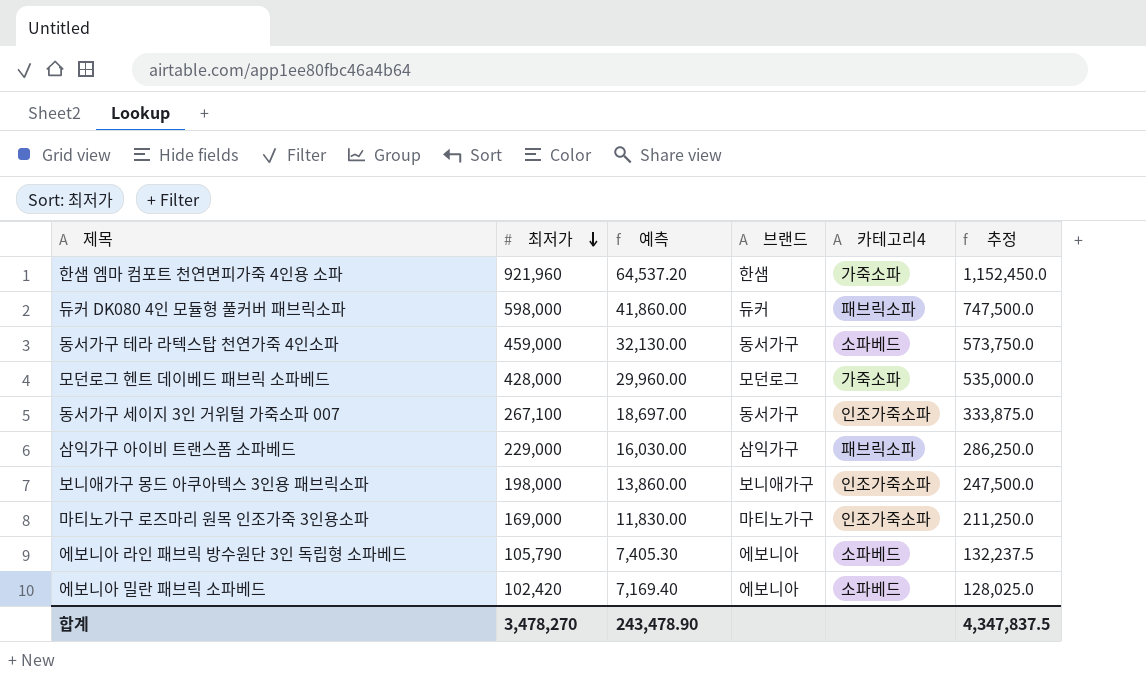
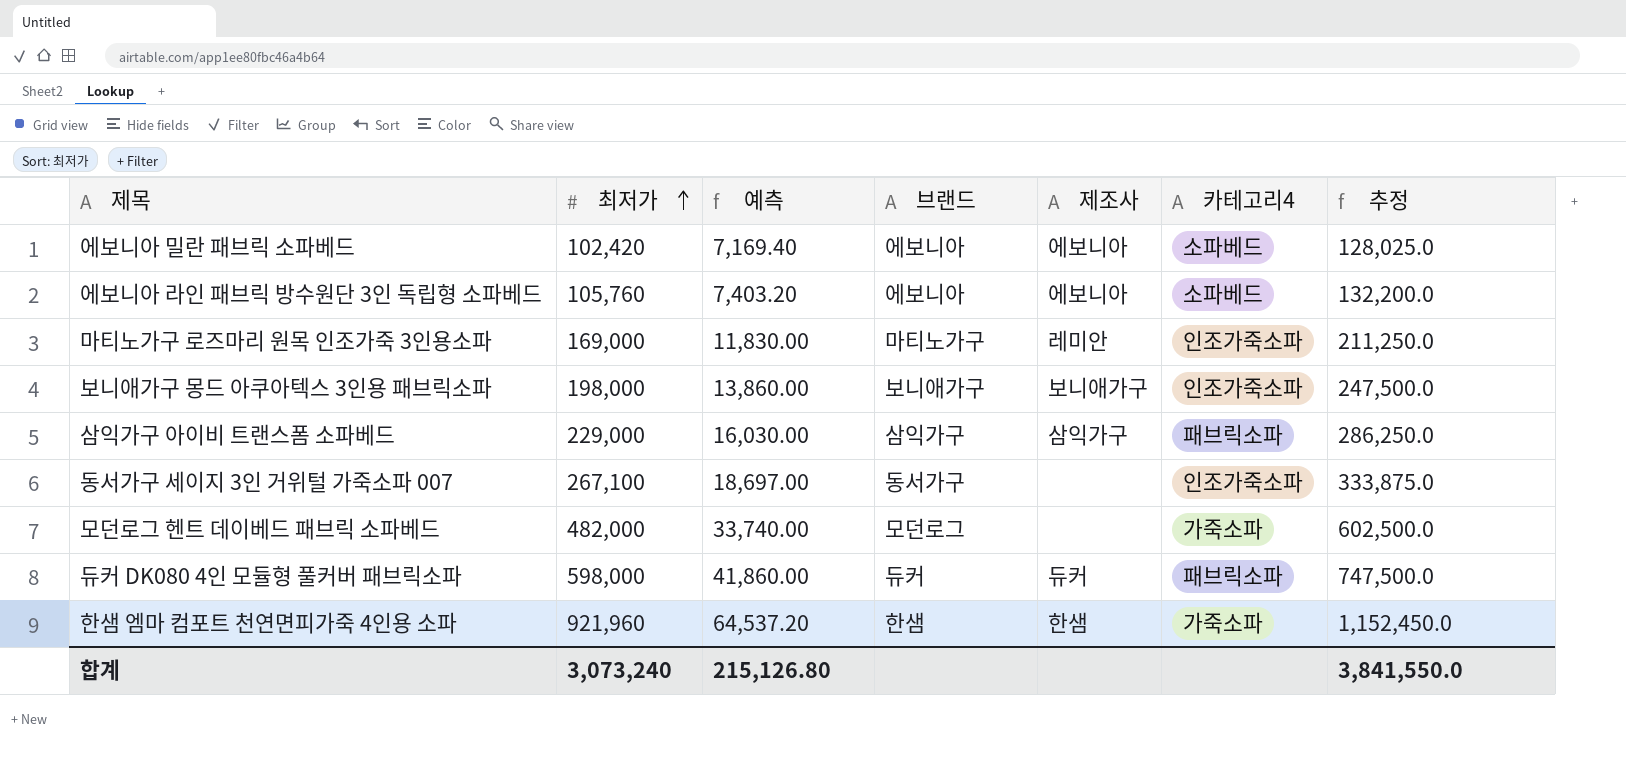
row order: 최저가 descending -> 최저가 ascending
column 제조사 | position: none -> 5
row 동서가구 테라 라텍스탑 천연가죽 4인소파: 459,000 | 32,130.00 | 동서가구 | 소파베드 | 573,750.0 -> none
에보니아 라인 패브릭 방수원단 3인 독립형 소파베드 | 최저가: 105,790 -> 105,760
에보니아 라인 패브릭 방수원단 3인 독립형 소파베드 | 예측: 7,405.30 -> 7,403.20
에보니아 라인 패브릭 방수원단 3인 독립형 소파베드 | 추정: 132,237.5 -> 132,200.0
모던로그 헨트 데이베드 패브릭 소파베드 | 최저가: 428,000 -> 482,000
모던로그 헨트 데이베드 패브릭 소파베드 | 예측: 29,960.00 -> 33,740.00
모던로그 헨트 데이베드 패브릭 소파베드 | 추정: 535,000.0 -> 602,500.0
합계 | 최저가: 3,478,270 -> 3,073,240
합계 | 예측: 243,478.90 -> 215,126.80
합계 | 추정: 4,347,837.5 -> 3,841,550.0

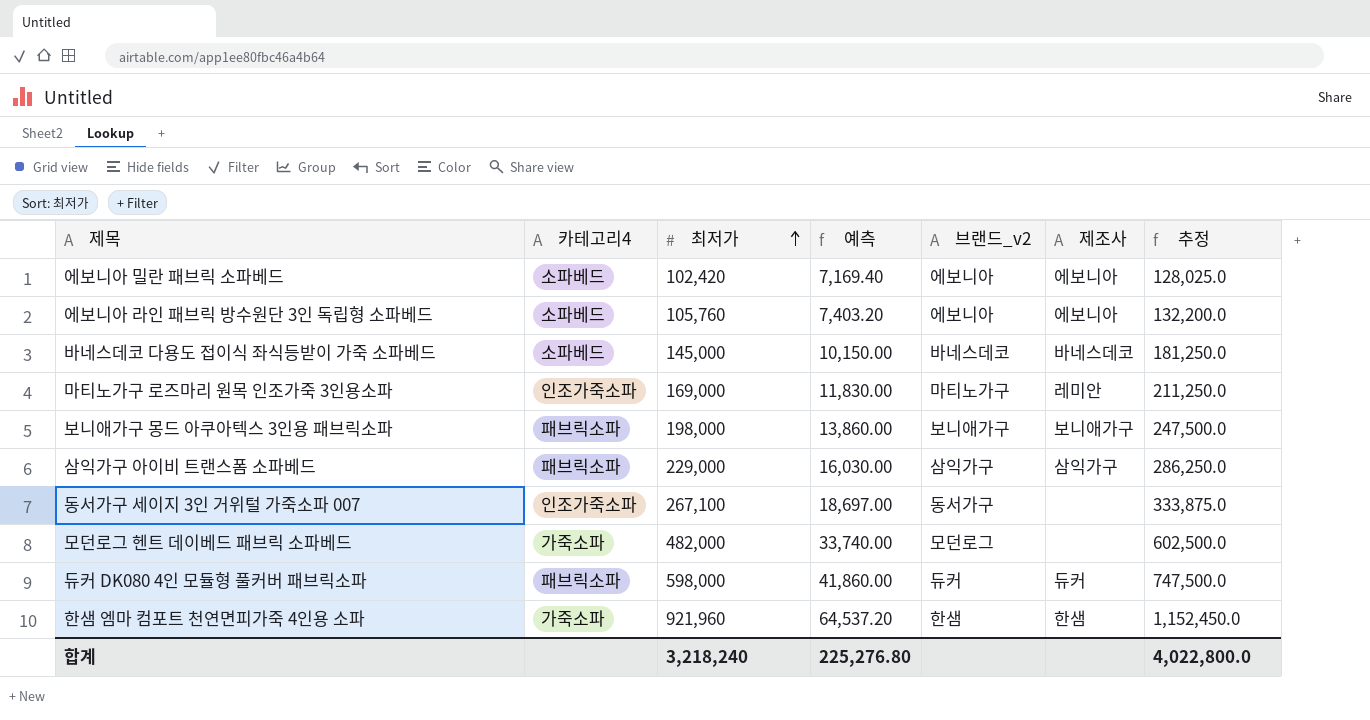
column 카테고리4 | position: 6 -> 2
column name: 브랜드 -> 브랜드_v2
row 바네스데코 다용도 접이식 좌식등받이 가죽 소파베드: none -> 소파베드 | 145,000 | 10,150.00 | 바네스데코 | 바네스데코 | 181,250.0
보니애가구 몽드 아쿠아텍스 3인용 패브릭소파 | 카테고리4: 인조가죽소파 -> 패브릭소파
합계 | 최저가: 3,073,240 -> 3,218,240
합계 | 예측: 215,126.80 -> 225,276.80
합계 | 추정: 3,841,550.0 -> 4,022,800.0

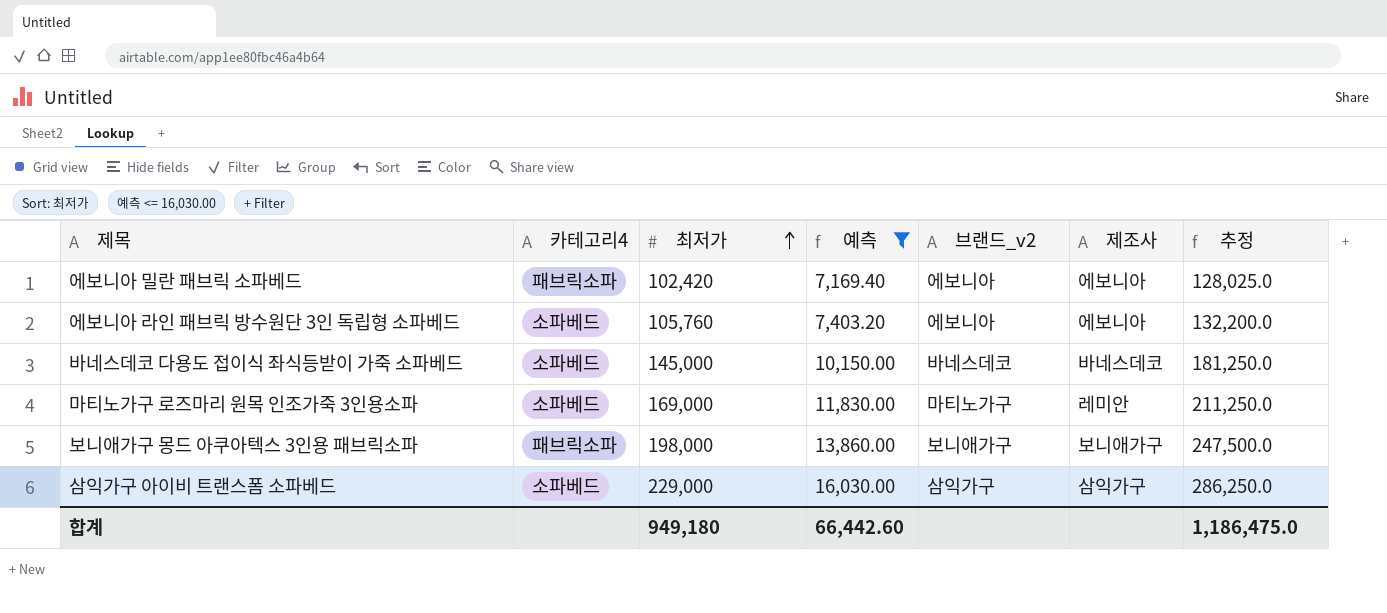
filter: none -> 예측 <= 16,030.00
에보니아 밀란 패브릭 소파베드 | 카테고리4: 소파베드 -> 패브릭소파
마티노가구 로즈마리 원목 인조가죽 3인용소파 | 카테고리4: 인조가죽소파 -> 소파베드
삼익가구 아이비 트랜스폼 소파베드 | 카테고리4: 패브릭소파 -> 소파베드
합계 | 최저가: 3,218,240 -> 949,180
합계 | 예측: 225,276.80 -> 66,442.60
합계 | 추정: 4,022,800.0 -> 1,186,475.0

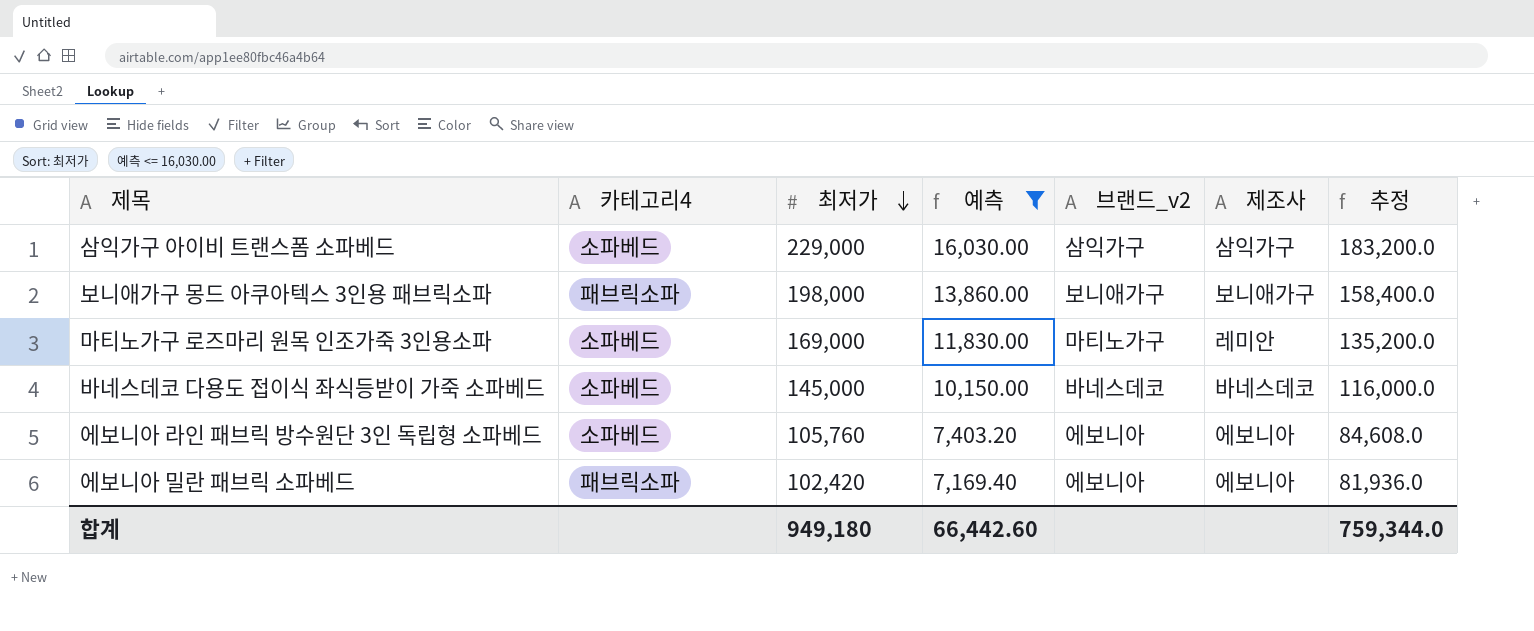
row order: 최저가 ascending -> 최저가 descending
column 추정 | formula: [최저가] * 1.25 -> [최저가] * 0.8
합계 | 추정: 1,186,475.0 -> 759,344.0

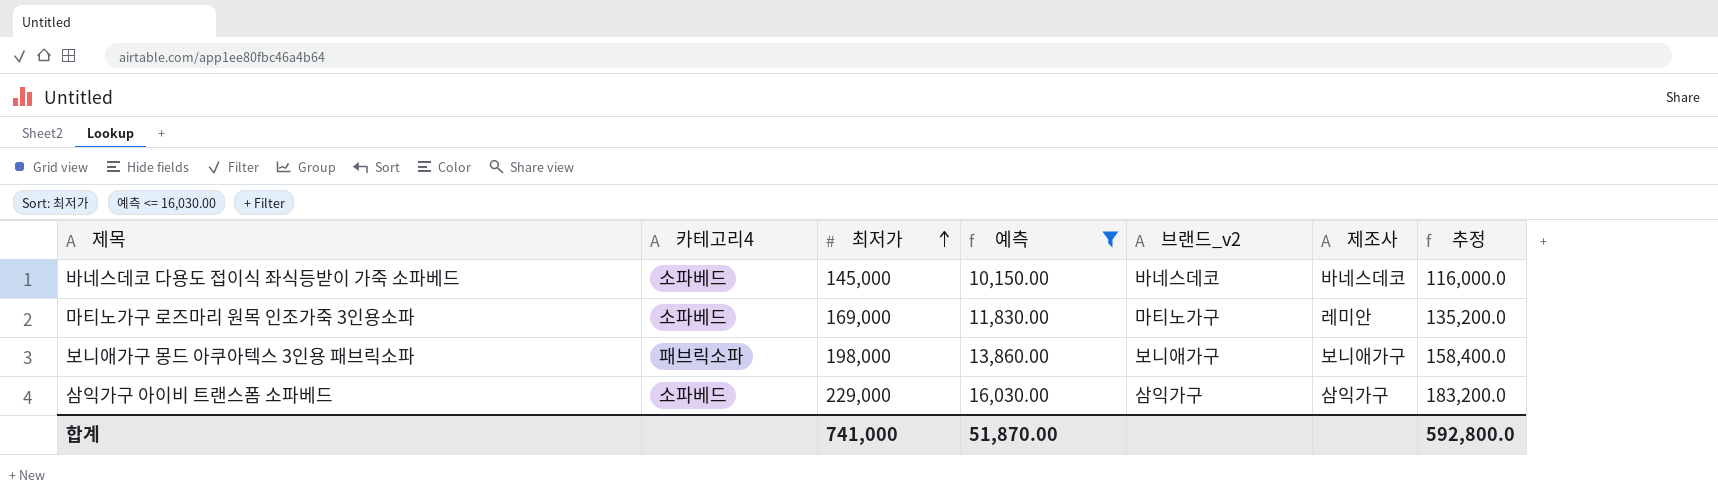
row order: 최저가 descending -> 최저가 ascending
row 에보니아 라인 패브릭 방수원단 3인 독립형 소파베드: 소파베드 | 105,760 | 7,403.20 | 에보니아 | 에보니아 | 84,608.0 -> none
row 에보니아 밀란 패브릭 소파베드: 패브릭소파 | 102,420 | 7,169.40 | 에보니아 | 에보니아 | 81,936.0 -> none
합계 | 최저가: 949,180 -> 741,000
합계 | 예측: 66,442.60 -> 51,870.00
합계 | 추정: 759,344.0 -> 592,800.0

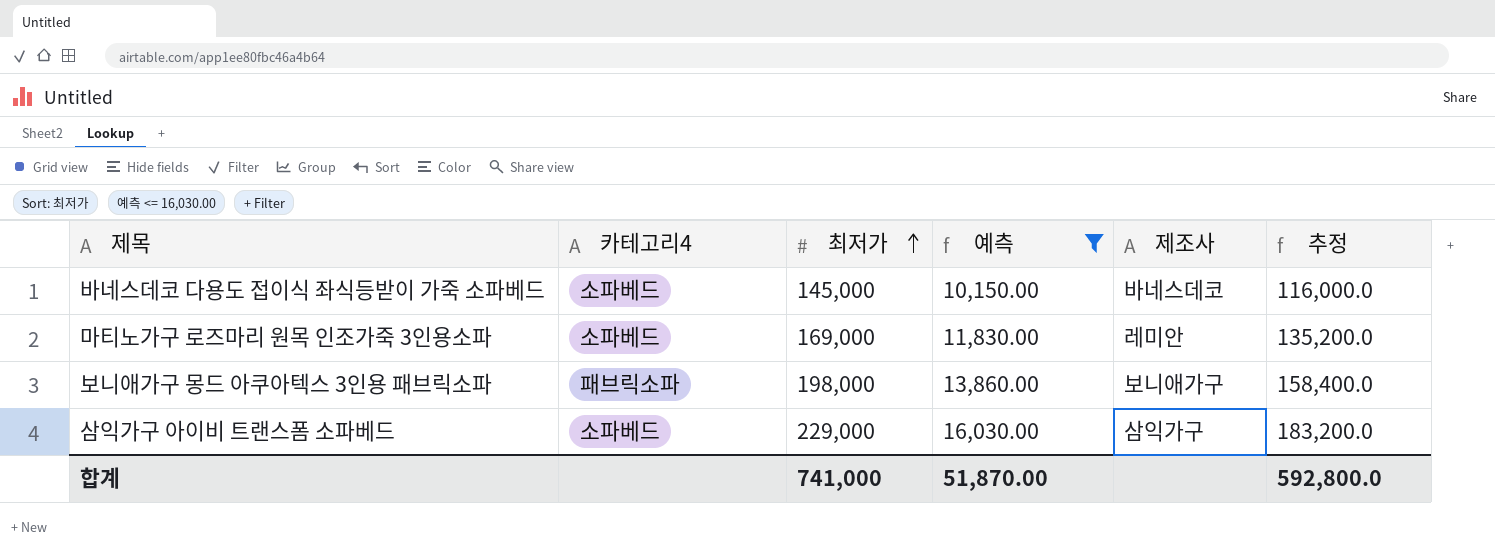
column 브랜드_v2 | position: 5 -> none

